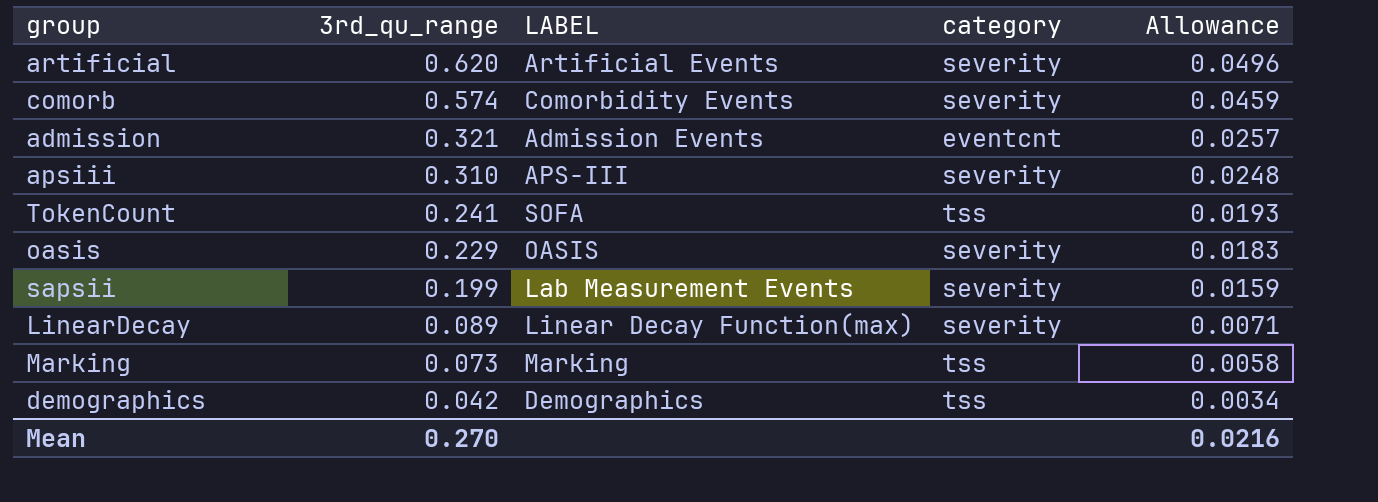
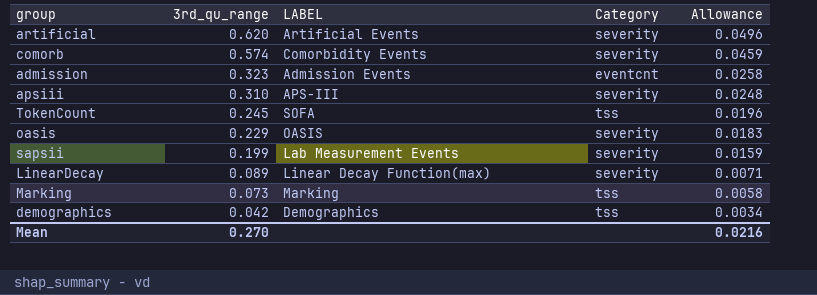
column name: category -> Category
admission | 3rd_qu_range: 0.321 -> 0.323
admission | Allowance: 0.0257 -> 0.0258
TokenCount | 3rd_qu_range: 0.241 -> 0.245
TokenCount | Allowance: 0.0193 -> 0.0196

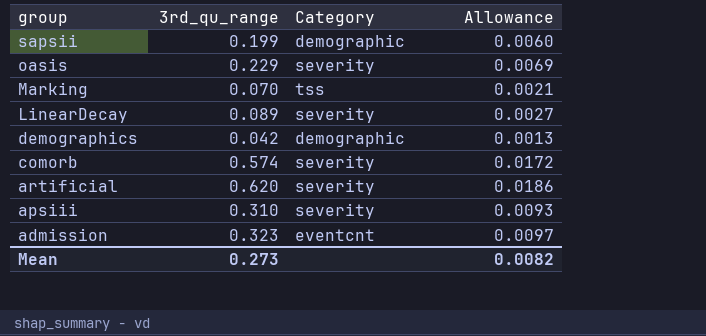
row order: 3rd_qu_range descending -> group descending
column LABEL | position: 3 -> none
column Allowance | formula: [3rd_qu_range] * 0.08 -> [3rd_qu_range] * 0.03
row TokenCount: 0.245 | SOFA | tss | 0.0196 -> none
sapsii | Category: severity -> demographic
Marking | 3rd_qu_range: 0.073 -> 0.070
demographics | Category: tss -> demographic
Mean | 3rd_qu_range: 0.270 -> 0.273
Mean | Allowance: 0.0216 -> 0.0082

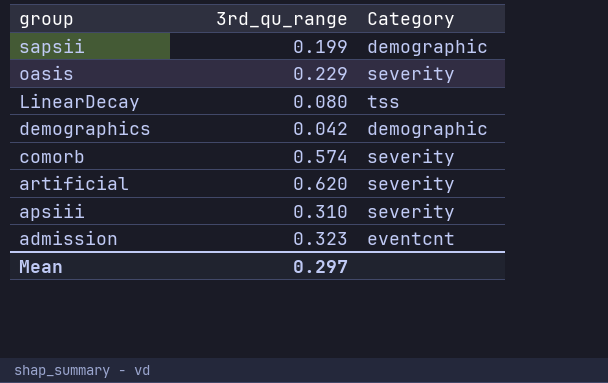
column Allowance | formula: [3rd_qu_range] * 0.03 -> none
row Marking: 0.070 | tss | 0.0021 -> none
LinearDecay | 3rd_qu_range: 0.089 -> 0.080
LinearDecay | Category: severity -> tss
Mean | 3rd_qu_range: 0.273 -> 0.297

